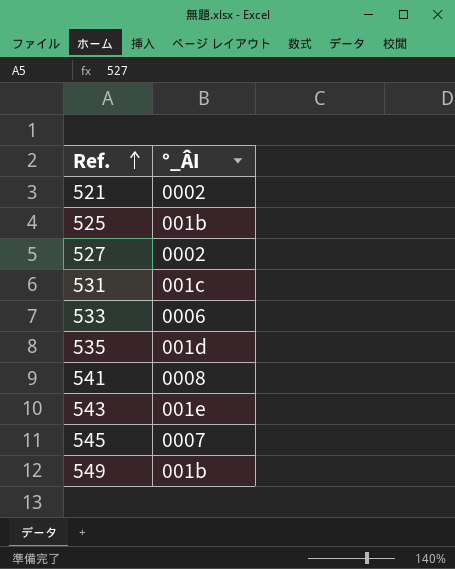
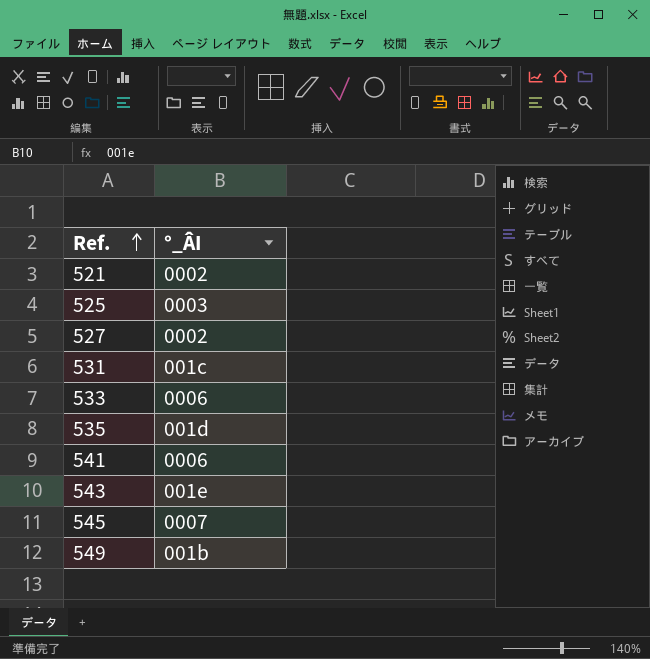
525 | °_ÂI: 001b -> 0003
541 | °_ÂI: 0008 -> 0006

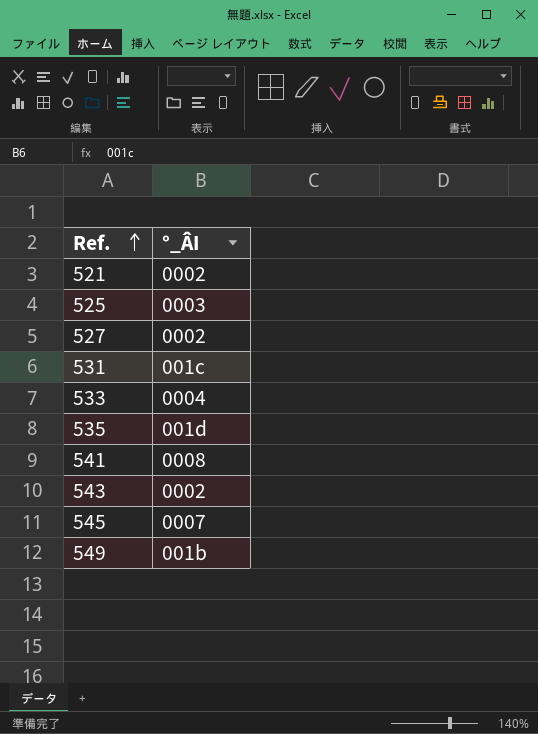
533 | °_ÂI: 0006 -> 0004
541 | °_ÂI: 0006 -> 0008
543 | °_ÂI: 001e -> 0002

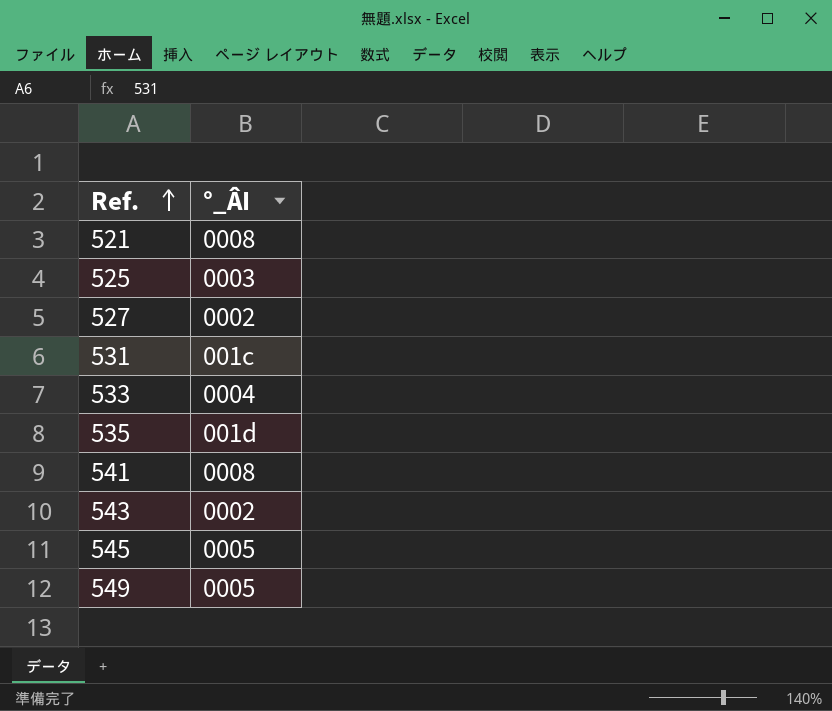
521 | °_ÂI: 0002 -> 0008
545 | °_ÂI: 0007 -> 0005
549 | °_ÂI: 001b -> 0005

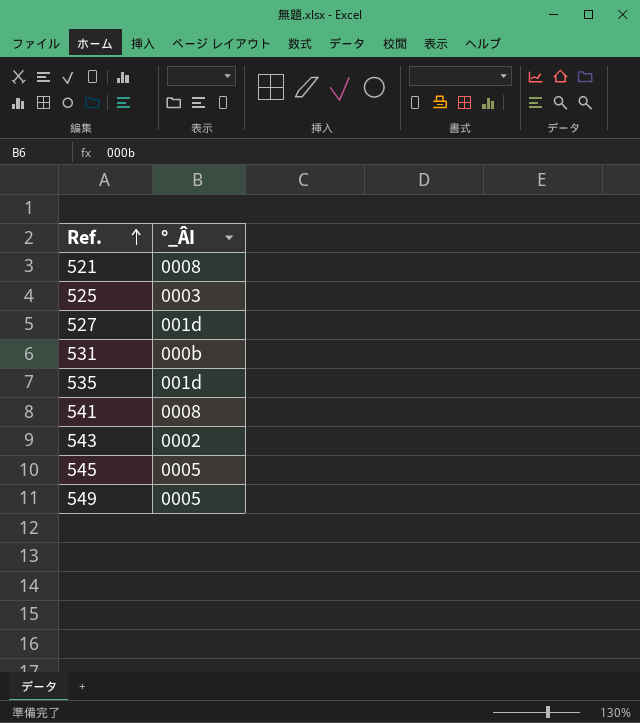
row 533: 0004 -> none
527 | °_ÂI: 0002 -> 001d
531 | °_ÂI: 001c -> 000b

